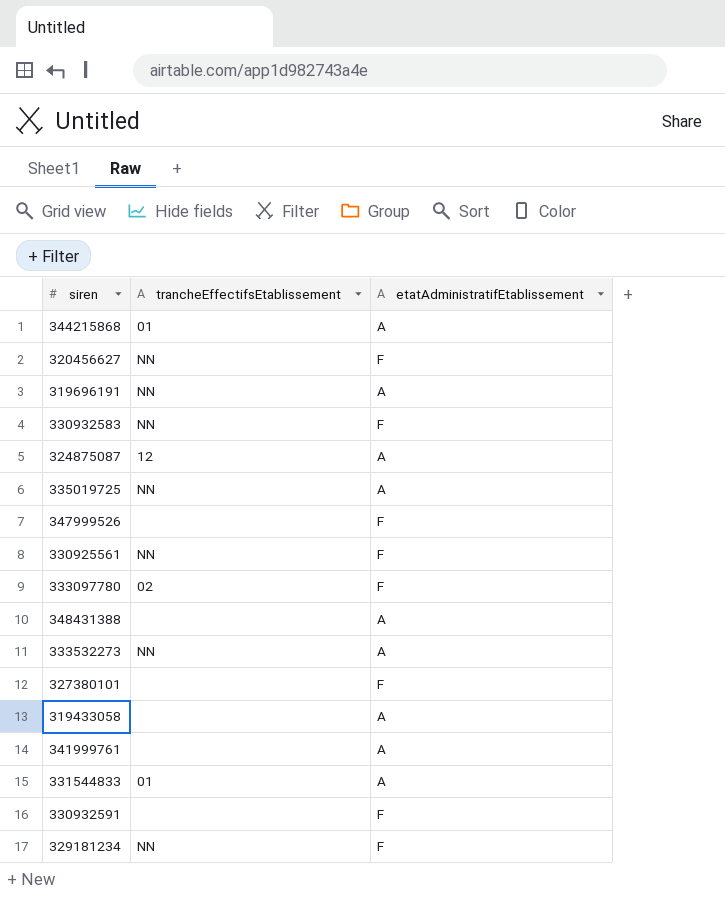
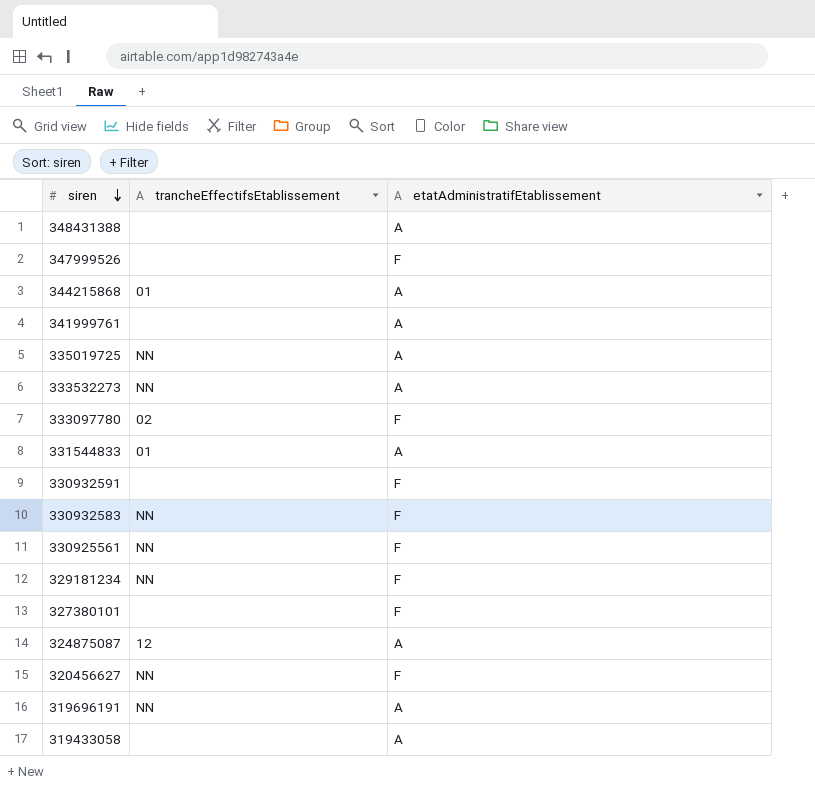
row order: none -> siren descending

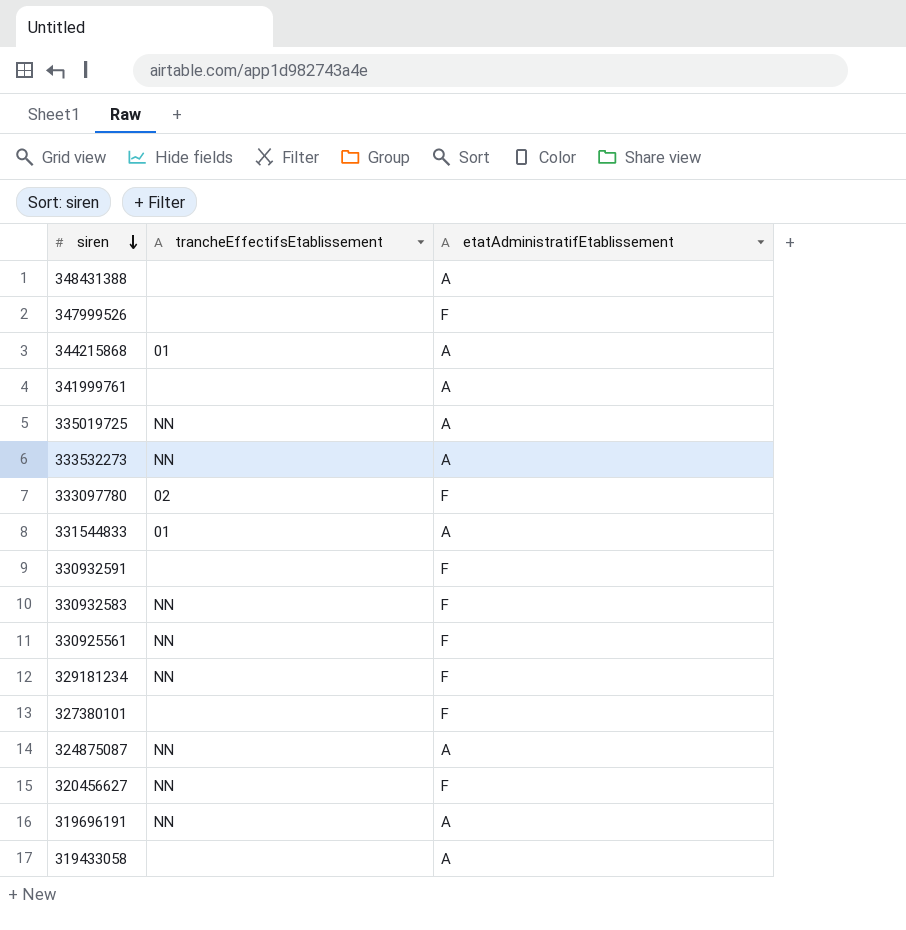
324875087 | trancheEffectifsEtablissement: 12 -> NN

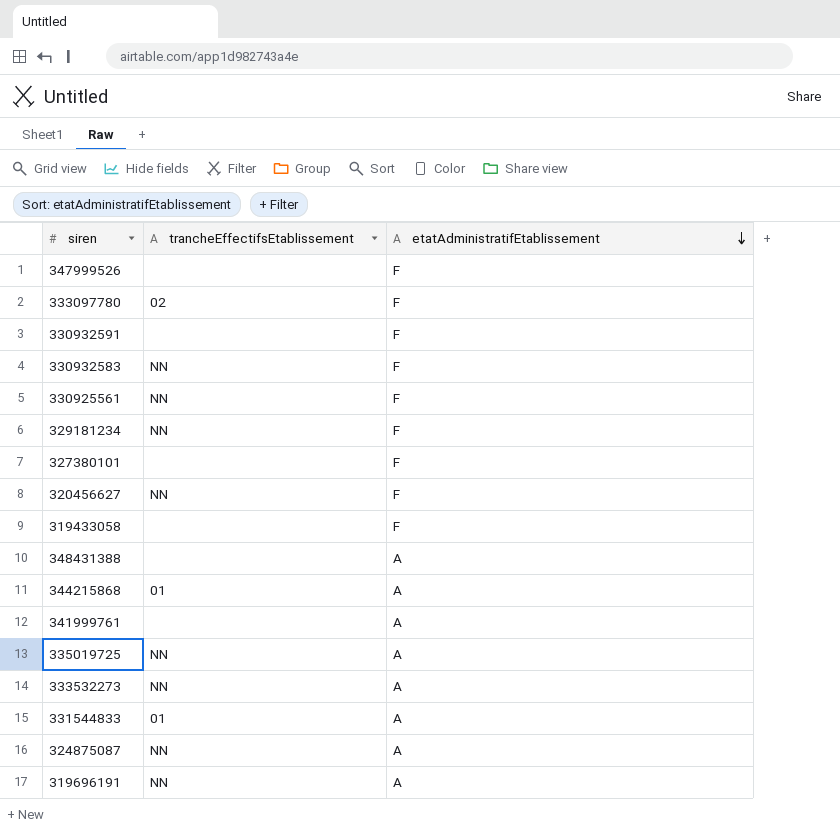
row order: siren descending -> etatAdministratifEtablissement descending
319433058 | etatAdministratifEtablissement: A -> F

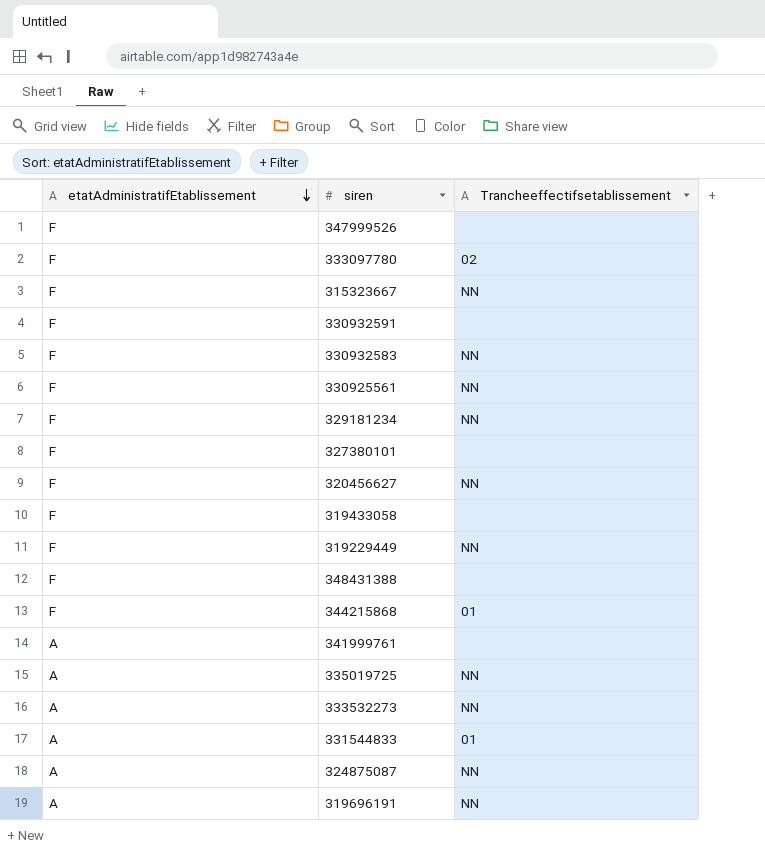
column etatAdministratifEtablissement | position: 3 -> 1
column name: trancheEffectifsEtablissement -> Trancheeffectifsetablissement
row 315323667: none -> F | NN
row 319229449: none -> F | NN
348431388 | etatAdministratifEtablissement: A -> F
344215868 | etatAdministratifEtablissement: A -> F

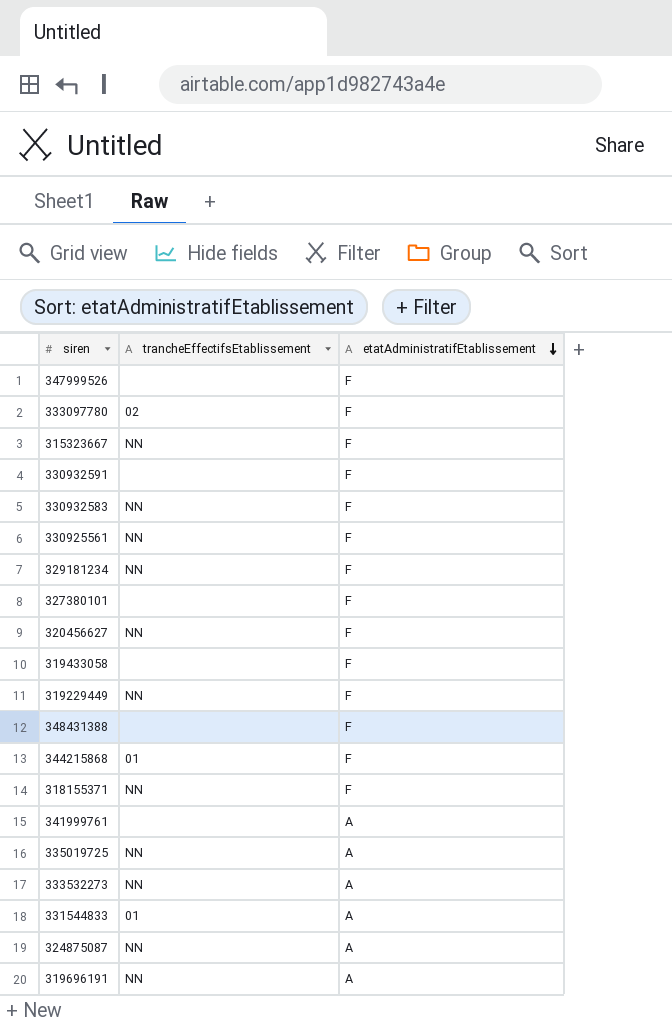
column name: Trancheeffectifsetablissement -> trancheEffectifsEtablissement
column etatAdministratifEtablissement | position: 1 -> 3
row 318155371: none -> NN | F

